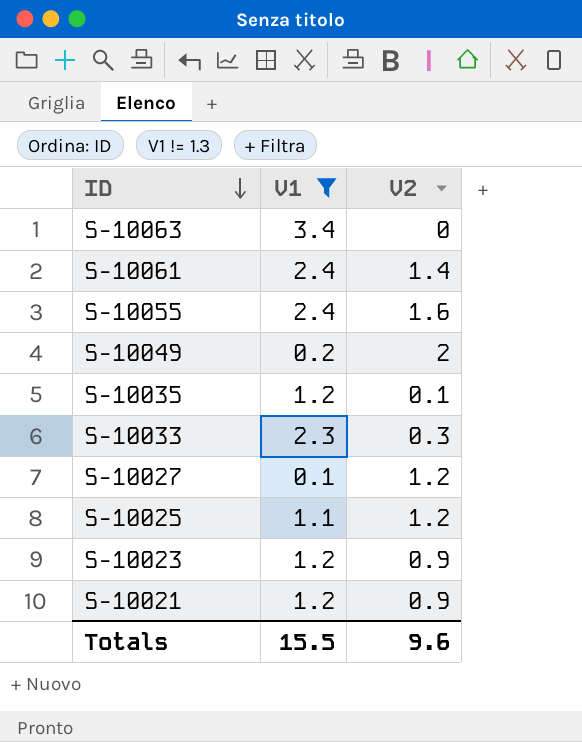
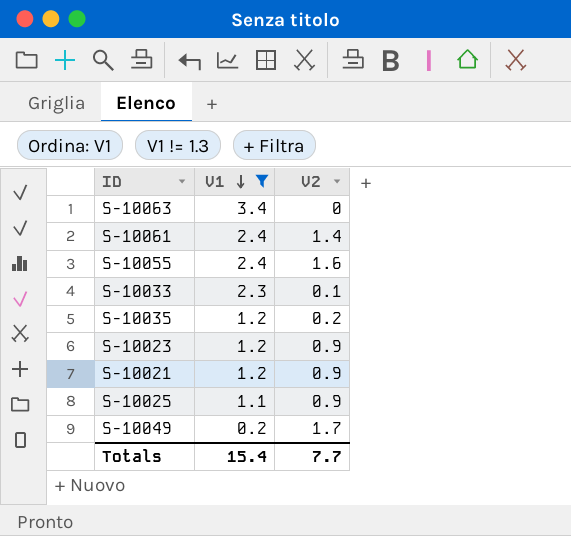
row order: ID descending -> V1 descending
row S-10027: 0.1 | 1.2 -> none
S-10033 | V2: 0.3 -> 0.1
S-10035 | V2: 0.1 -> 0.2
S-10025 | V2: 1.2 -> 0.9
S-10049 | V2: 2 -> 1.7
Totals | V1: 15.5 -> 15.4
Totals | V2: 9.6 -> 7.7

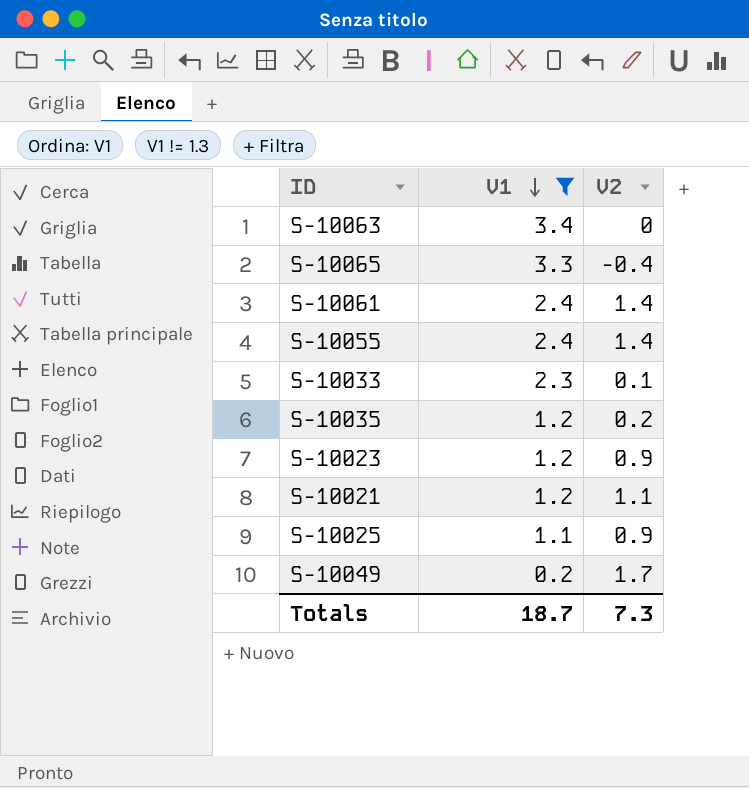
row S-10065: none -> 3.3 | -0.4
S-10055 | V2: 1.6 -> 1.4
S-10021 | V2: 0.9 -> 1.1
Totals | V1: 15.4 -> 18.7
Totals | V2: 7.7 -> 7.3

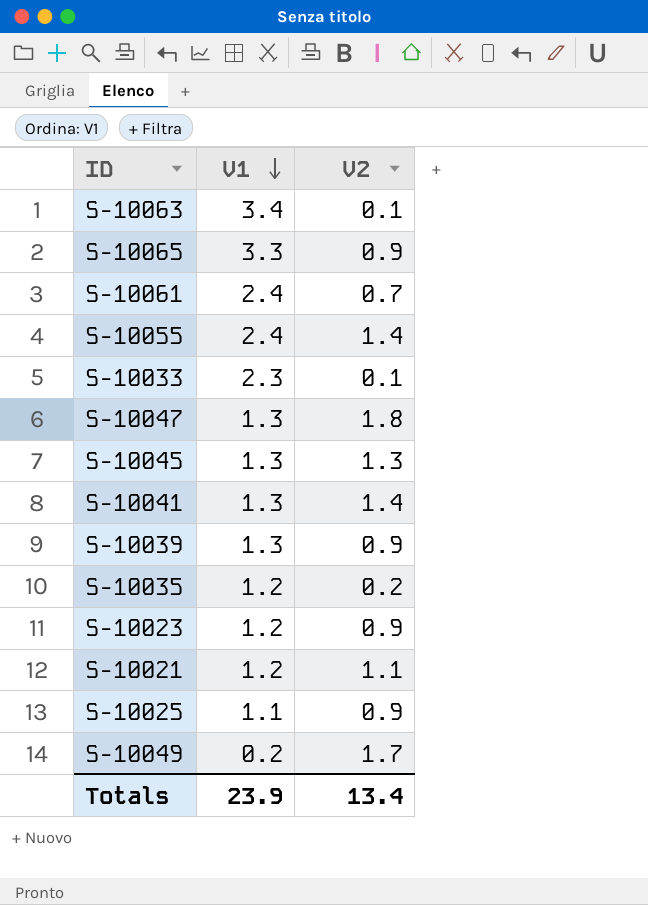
filter: V1 != 1.3 -> none
S-10063 | V2: 0 -> 0.1
S-10065 | V2: -0.4 -> 0.9
S-10061 | V2: 1.4 -> 0.7
Totals | V1: 18.7 -> 23.9
Totals | V2: 7.3 -> 13.4

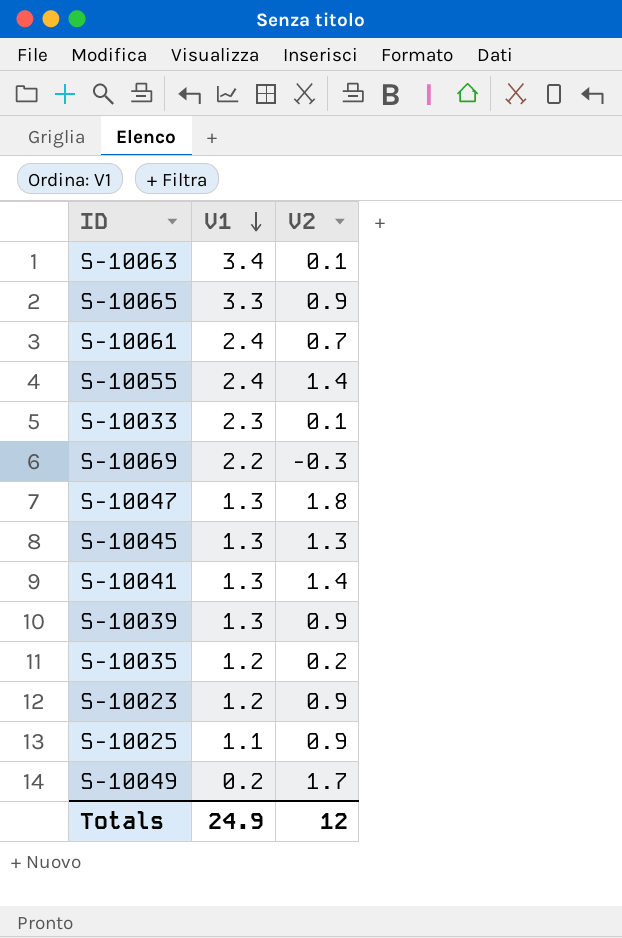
row S-10021: 1.2 | 1.1 -> none
row S-10069: none -> 2.2 | -0.3
Totals | V1: 23.9 -> 24.9
Totals | V2: 13.4 -> 12

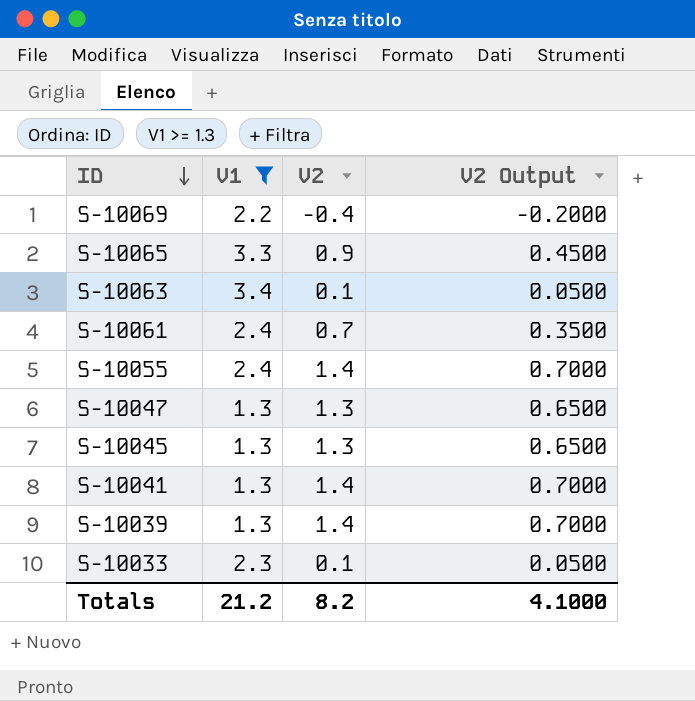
filter: none -> V1 >= 1.3
row order: V1 descending -> ID descending
column V2 Output | formula: none -> [V2] * 0.5
S-10069 | V2: -0.3 -> -0.4
S-10047 | V2: 1.8 -> 1.3
S-10039 | V2: 0.9 -> 1.4
Totals | V1: 24.9 -> 21.2
Totals | V2: 12 -> 8.2

